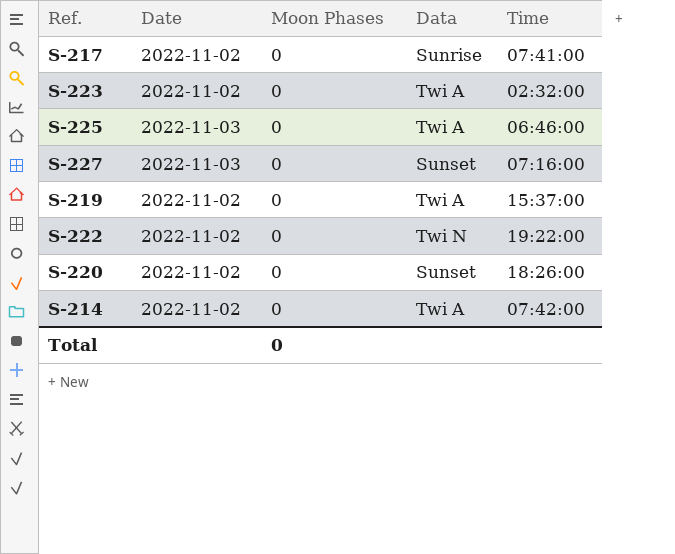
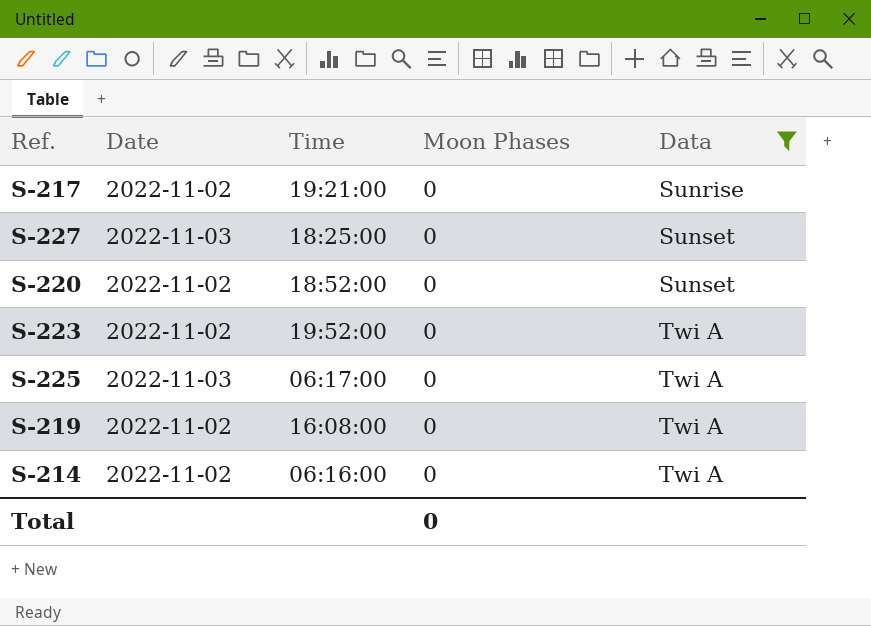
filter: none -> Data != Twi N
row order: none -> Data ascending
column Time | position: 5 -> 3
S-217 | Time: 07:41:00 -> 19:21:00
S-227 | Time: 07:16:00 -> 18:25:00
S-220 | Time: 18:26:00 -> 18:52:00
S-223 | Time: 02:32:00 -> 19:52:00
S-225 | Time: 06:46:00 -> 06:17:00
S-219 | Time: 15:37:00 -> 16:08:00
S-214 | Time: 07:42:00 -> 06:16:00

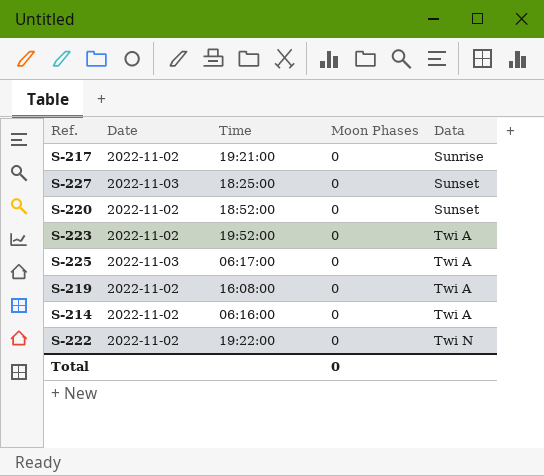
filter: Data != Twi N -> none

